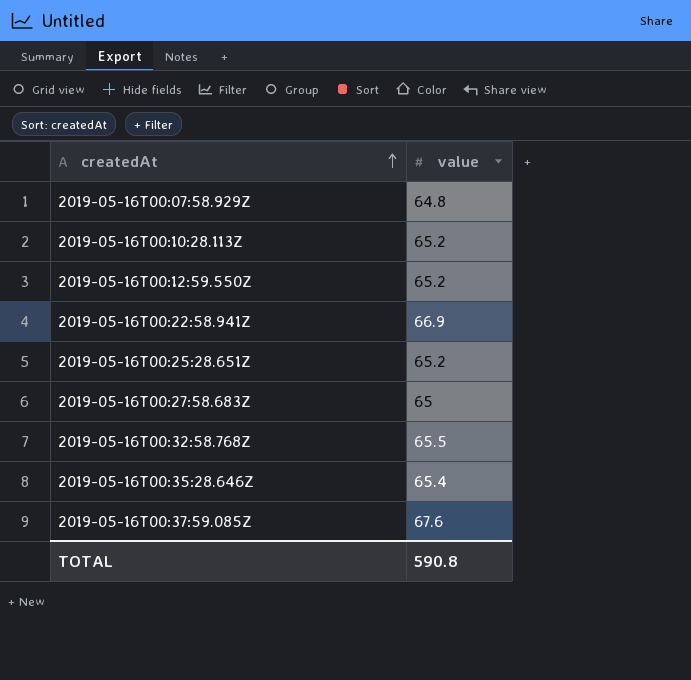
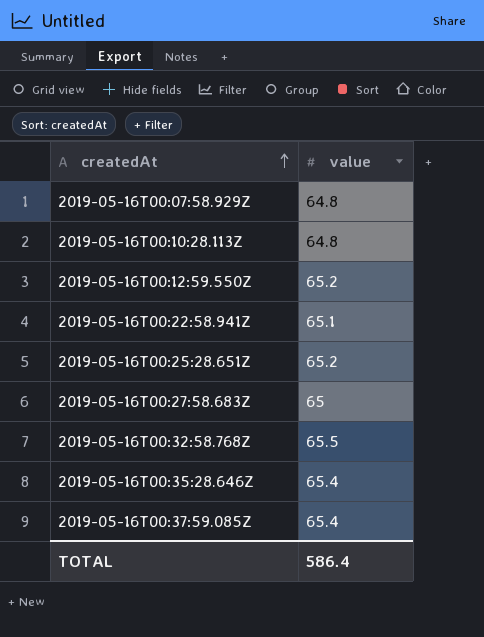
2019-05-16T00:10:28.113Z | value: 65.2 -> 64.8
2019-05-16T00:22:58.941Z | value: 66.9 -> 65.1
2019-05-16T00:37:59.085Z | value: 67.6 -> 65.4
TOTAL | value: 590.8 -> 586.4

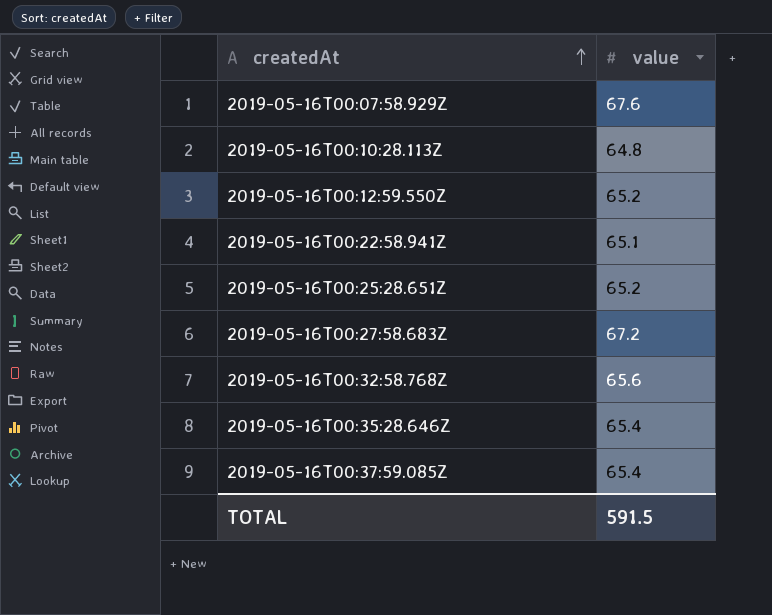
2019-05-16T00:07:58.929Z | value: 64.8 -> 67.6
2019-05-16T00:27:58.683Z | value: 65 -> 67.2
2019-05-16T00:32:58.768Z | value: 65.5 -> 65.6
TOTAL | value: 586.4 -> 591.5

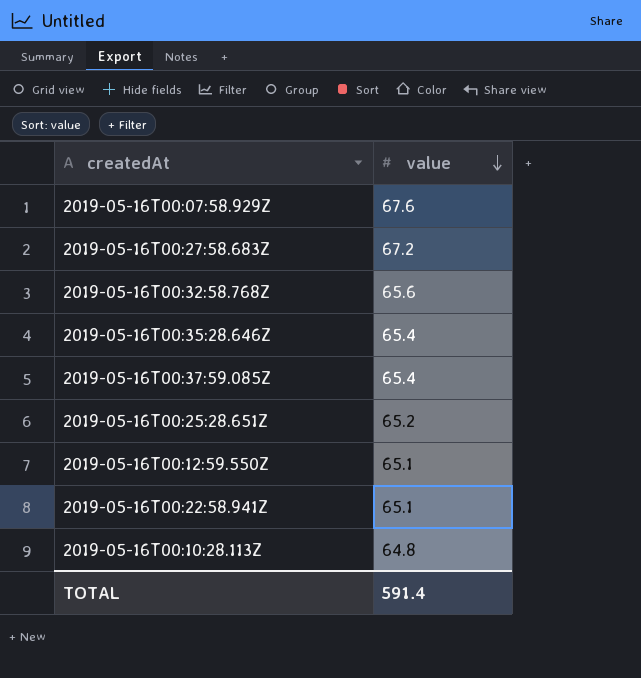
row order: createdAt ascending -> value descending
2019-05-16T00:12:59.550Z | value: 65.2 -> 65.1
TOTAL | value: 591.5 -> 591.4

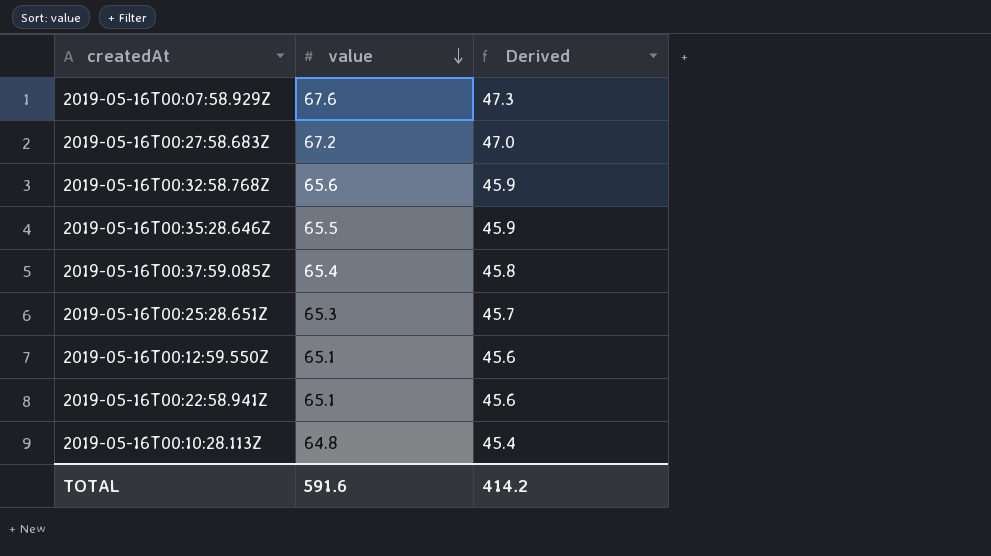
column Derived | formula: none -> [value] * 0.7
2019-05-16T00:35:28.646Z | value: 65.4 -> 65.5
2019-05-16T00:25:28.651Z | value: 65.2 -> 65.3
TOTAL | value: 591.4 -> 591.6

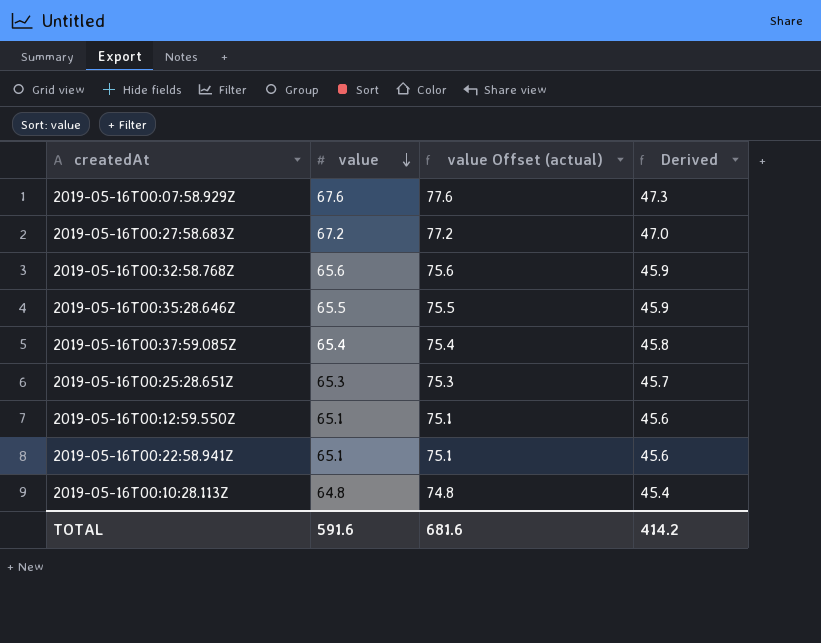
column value Offset (actual) | formula: none -> [value] + 10

